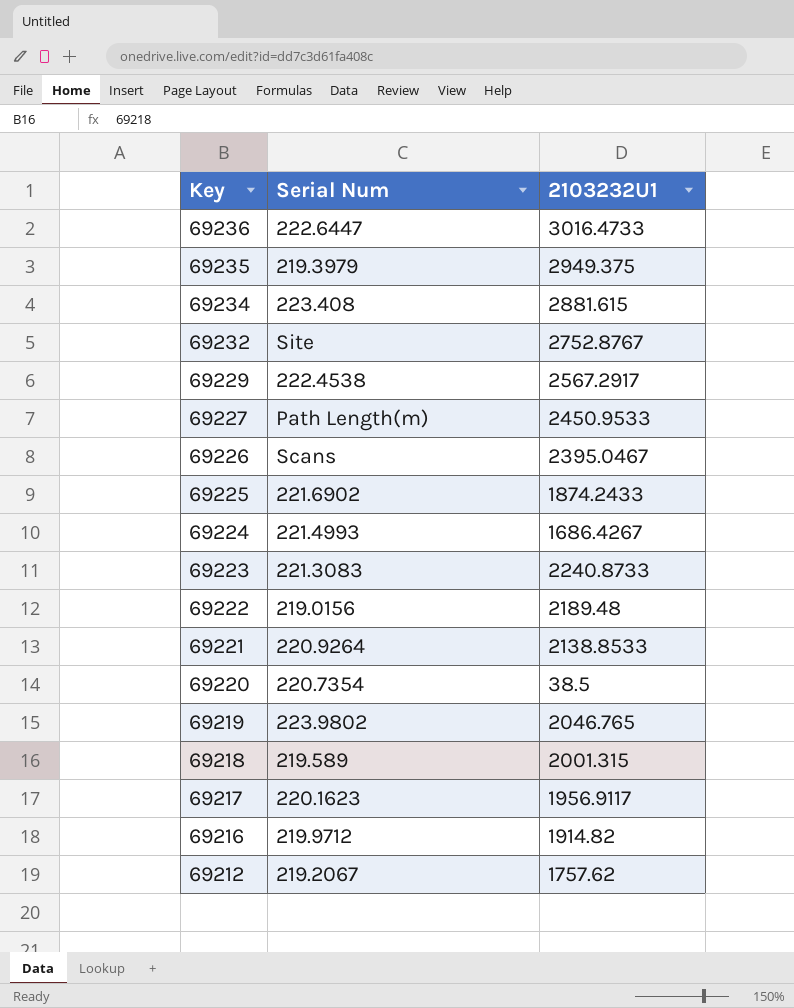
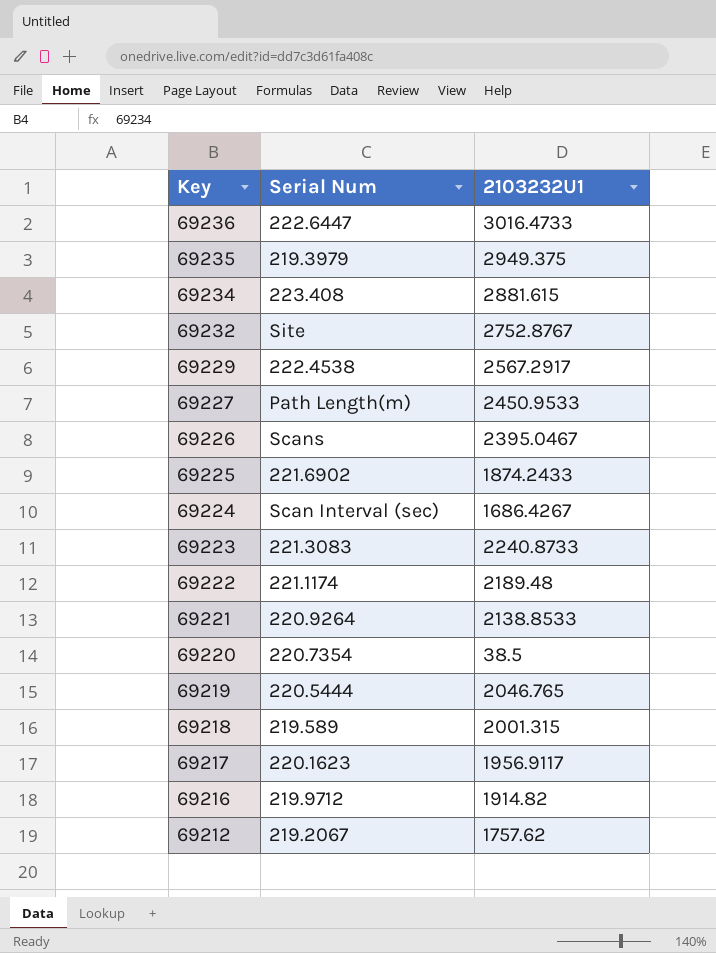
69224 | Serial Num: 221.4993 -> Scan Interval (sec)
69222 | Serial Num: 219.0156 -> 221.1174
69219 | Serial Num: 223.9802 -> 220.5444

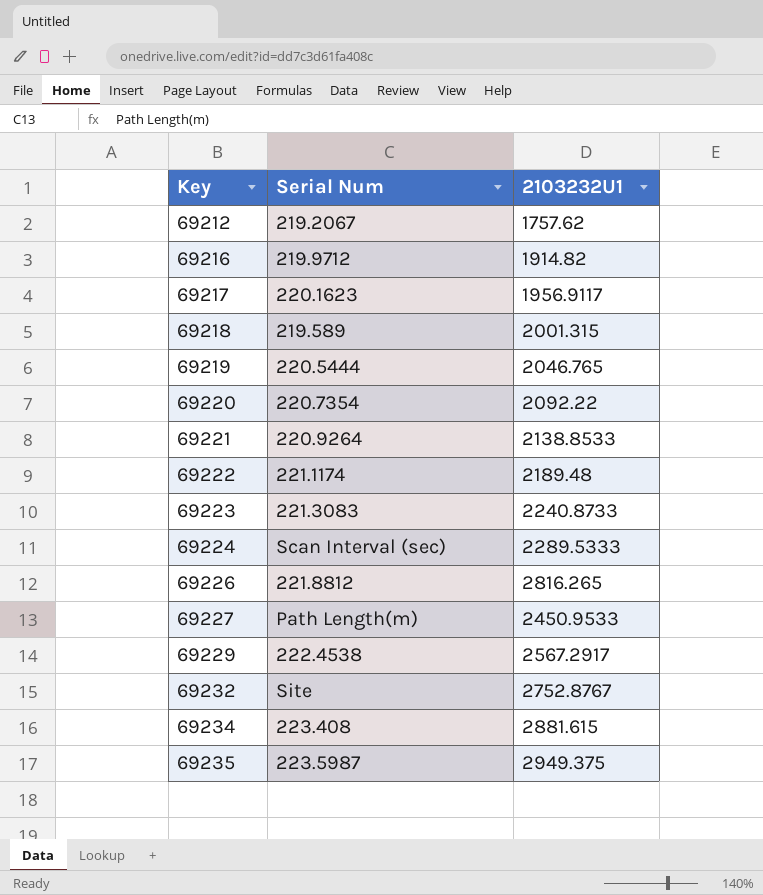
row order: Key descending -> Key ascending
row 69236: 222.6447 | 3016.4733 -> none
row 69225: 221.6902 | 1874.2433 -> none
69220 | 2103232U1: 38.5 -> 2092.22
69224 | 2103232U1: 1686.4267 -> 2289.5333
69226 | Serial Num: Scans -> 221.8812
69226 | 2103232U1: 2395.0467 -> 2816.265
69235 | Serial Num: 219.3979 -> 223.5987

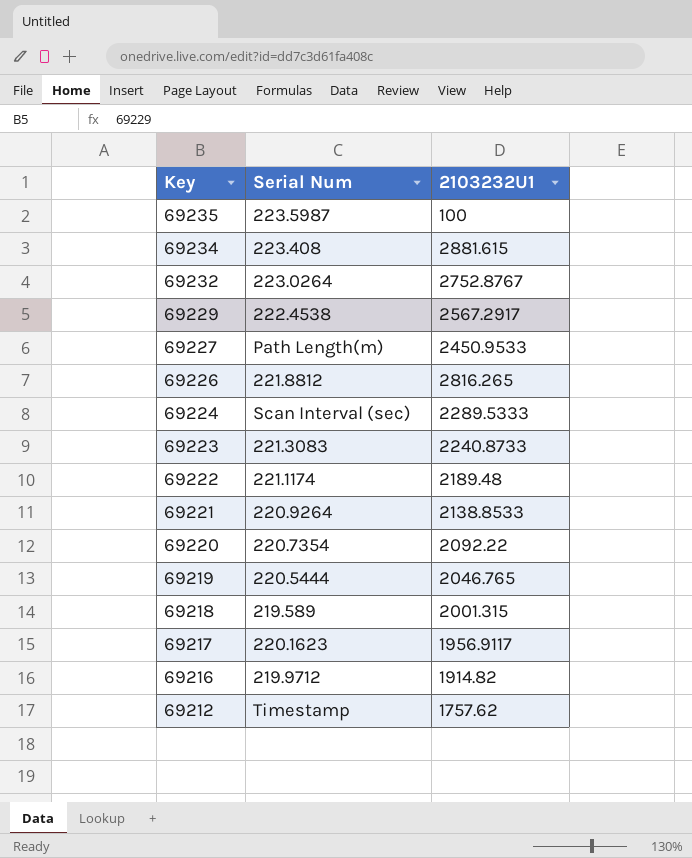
row order: Key ascending -> Key descending
69235 | 2103232U1: 2949.375 -> 100
69232 | Serial Num: Site -> 223.0264
69212 | Serial Num: 219.2067 -> Timestamp

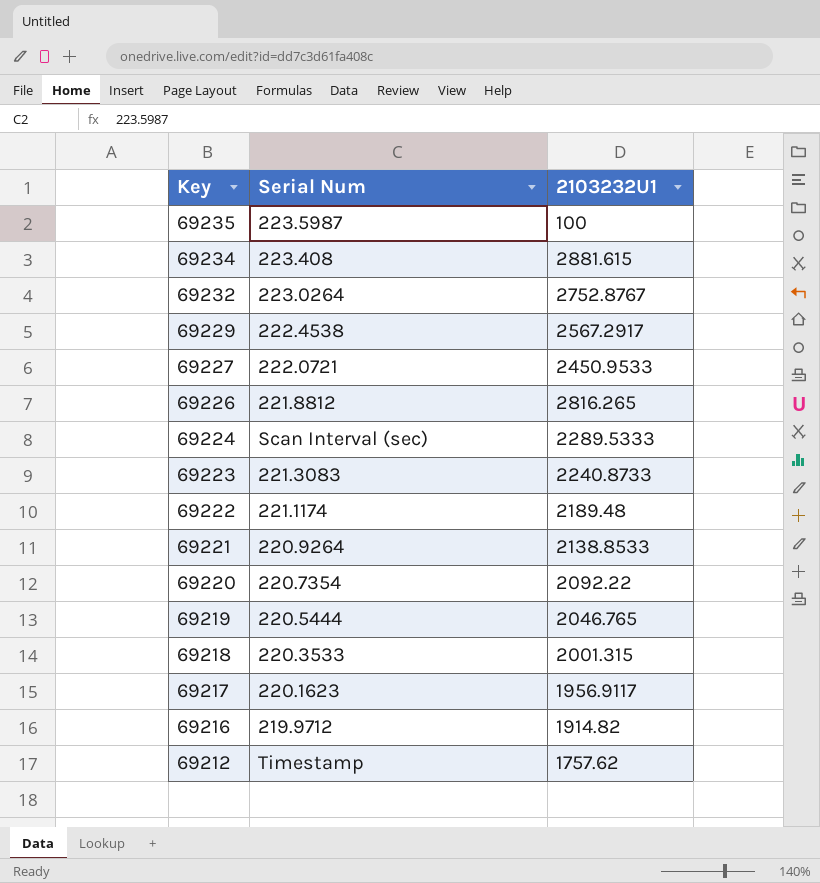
69227 | Serial Num: Path Length(m) -> 222.0721
69218 | Serial Num: 219.589 -> 220.3533

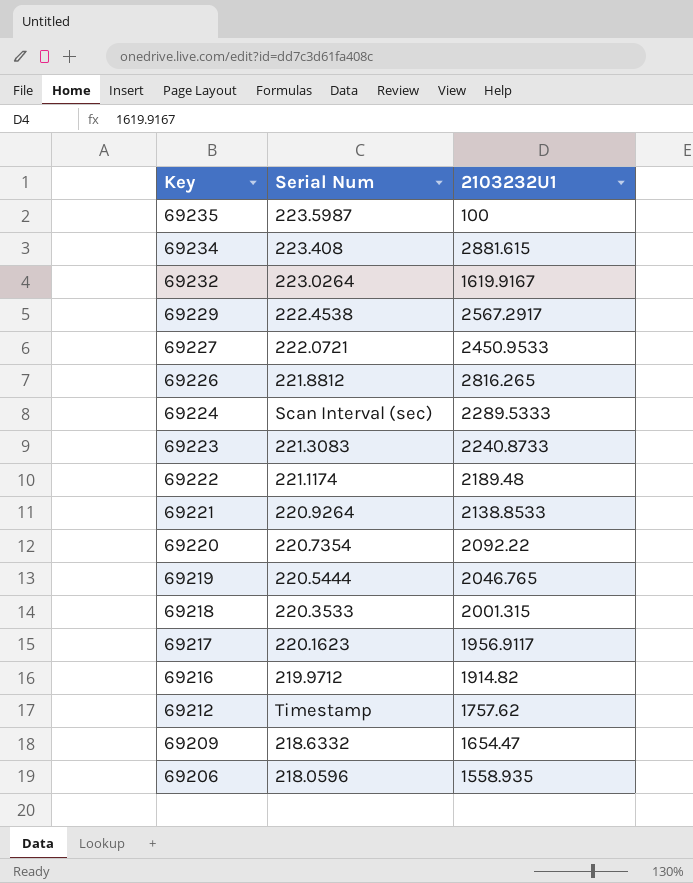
69232 | 2103232U1: 2752.8767 -> 1619.9167
row 69209: none -> 218.6332 | 1654.47
row 69206: none -> 218.0596 | 1558.935

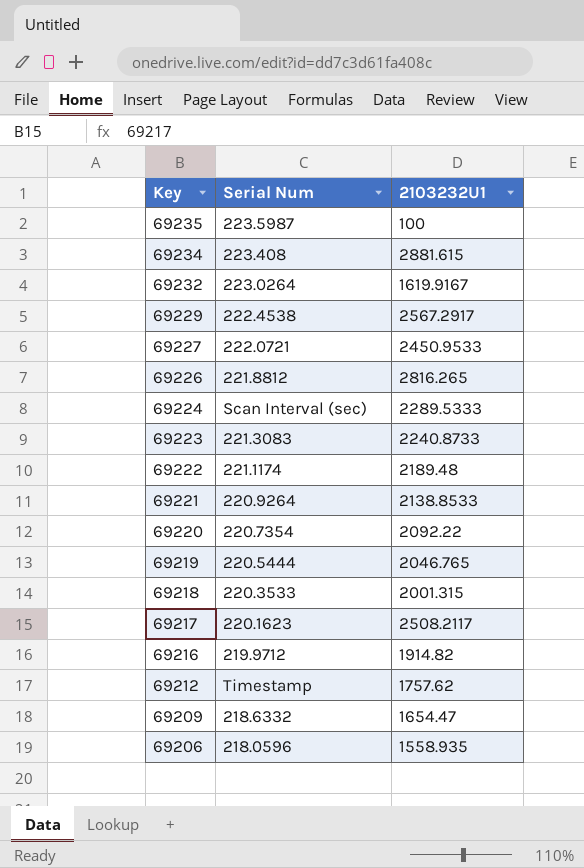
69217 | 2103232U1: 1956.9117 -> 2508.2117

